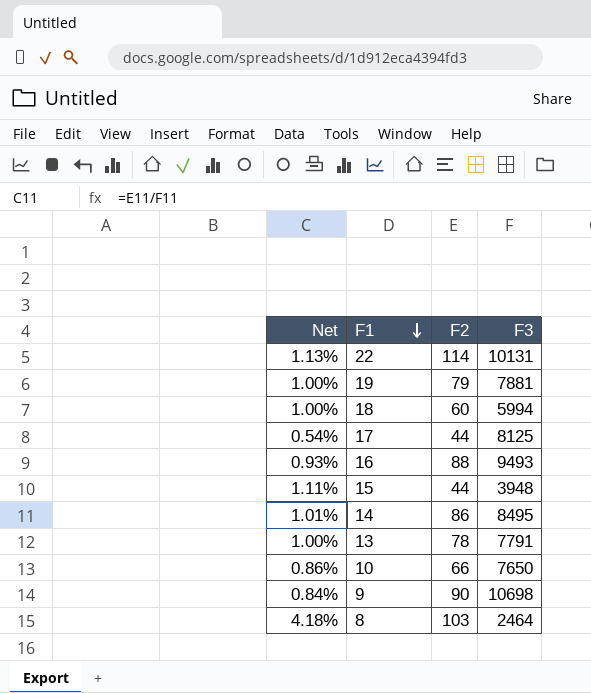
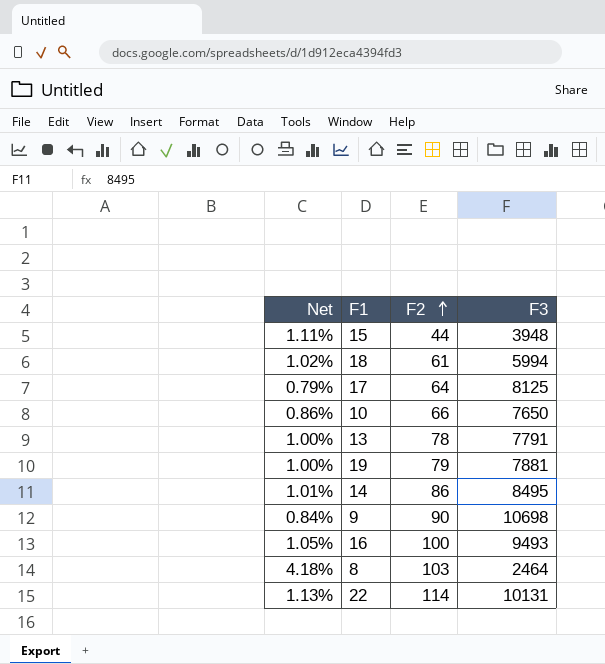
row order: F1 descending -> F2 ascending
18 | Net: 1.00% -> 1.02%
18 | F2: 60 -> 61
17 | Net: 0.54% -> 0.79%
17 | F2: 44 -> 64
16 | Net: 0.93% -> 1.05%
16 | F2: 88 -> 100

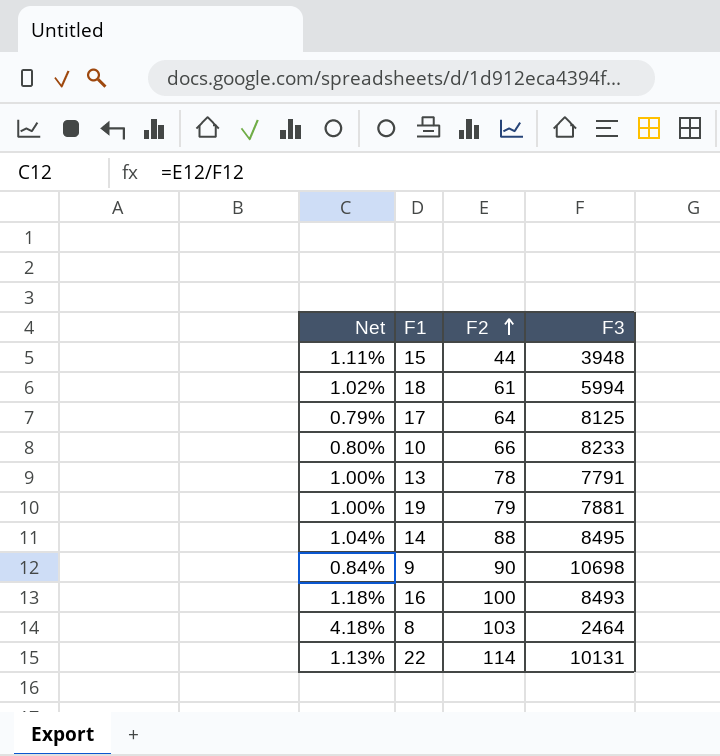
10 | Net: 0.86% -> 0.80%
10 | F3: 7650 -> 8233
14 | Net: 1.01% -> 1.04%
14 | F2: 86 -> 88
16 | Net: 1.05% -> 1.18%
16 | F3: 9493 -> 8493

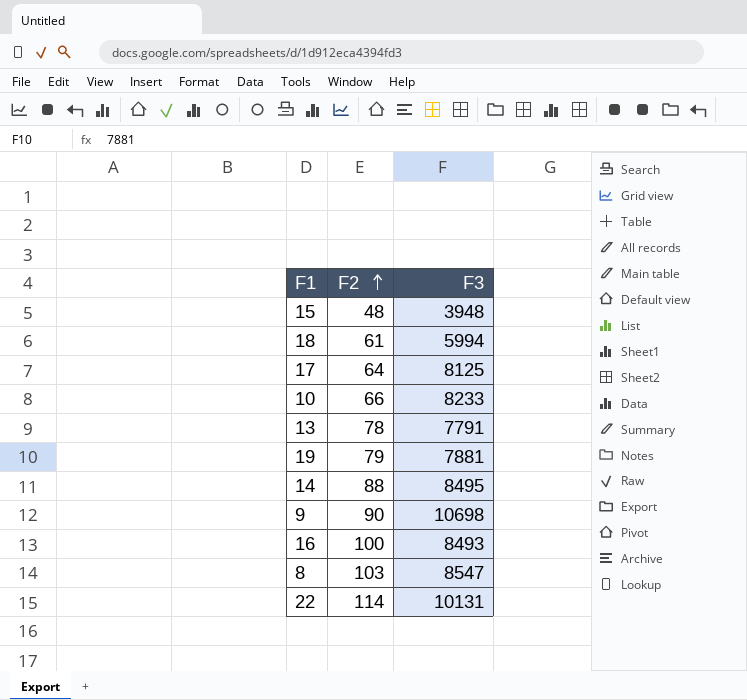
column Net | formula: [F2] / [F3] -> none
15 | F2: 44 -> 48
8 | F3: 2464 -> 8547

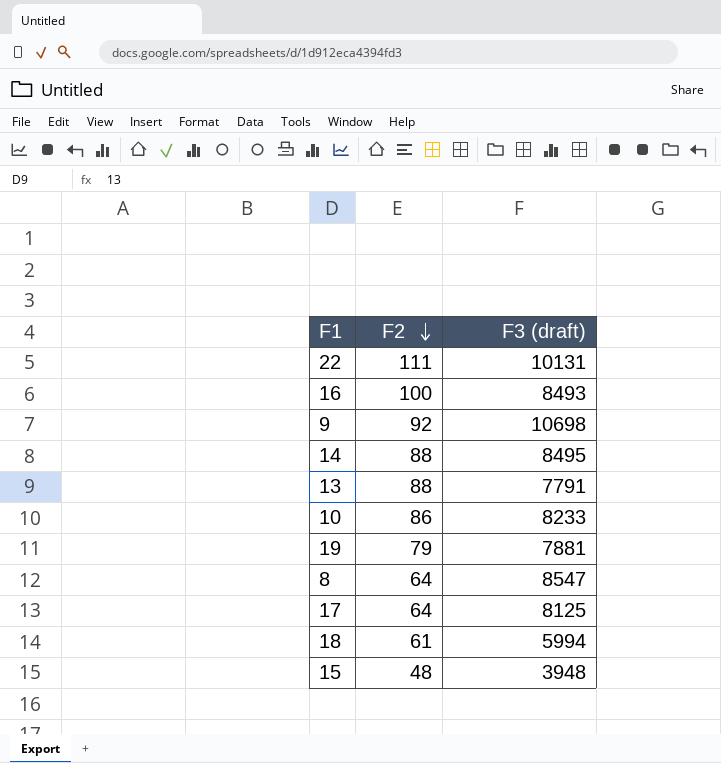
row order: F2 ascending -> F2 descending
column name: F3 -> F3 (draft)
22 | F2: 114 -> 111
9 | F2: 90 -> 92
13 | F2: 78 -> 88
10 | F2: 66 -> 86
8 | F2: 103 -> 64

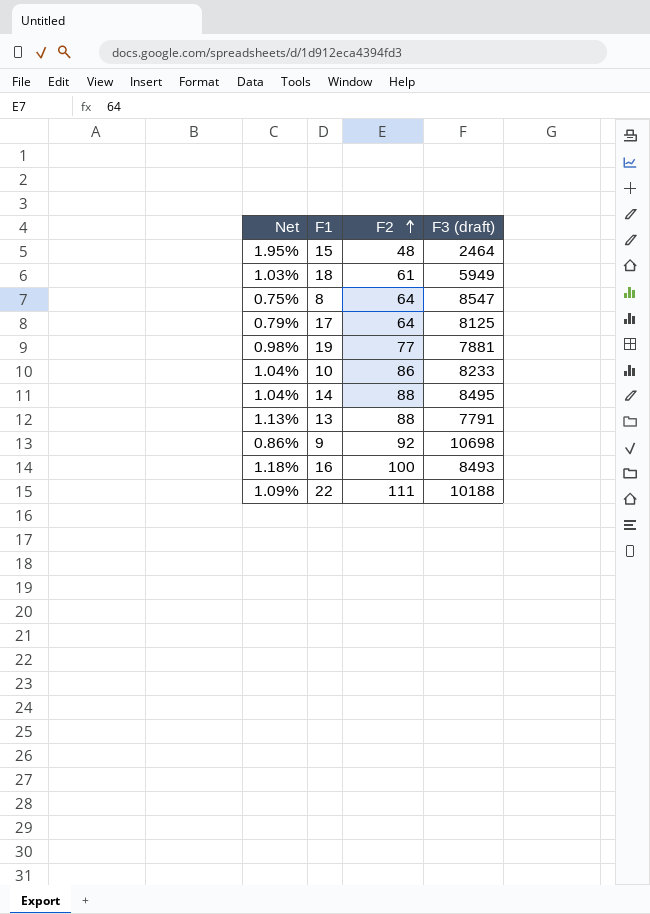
row order: F2 descending -> F2 ascending
column Net | formula: none -> [F2] / [F3 (draft)]
15 | F3 (draft): 3948 -> 2464
18 | F3 (draft): 5994 -> 5949
19 | F2: 79 -> 77
22 | F3 (draft): 10131 -> 10188

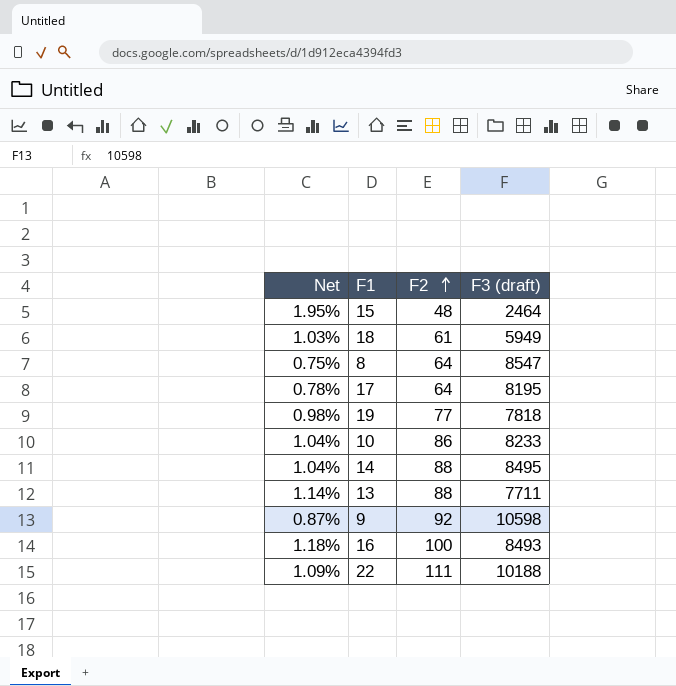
17 | Net: 0.79% -> 0.78%
17 | F3 (draft): 8125 -> 8195
19 | F3 (draft): 7881 -> 7818
13 | Net: 1.13% -> 1.14%
13 | F3 (draft): 7791 -> 7711
9 | Net: 0.86% -> 0.87%
9 | F3 (draft): 10698 -> 10598

